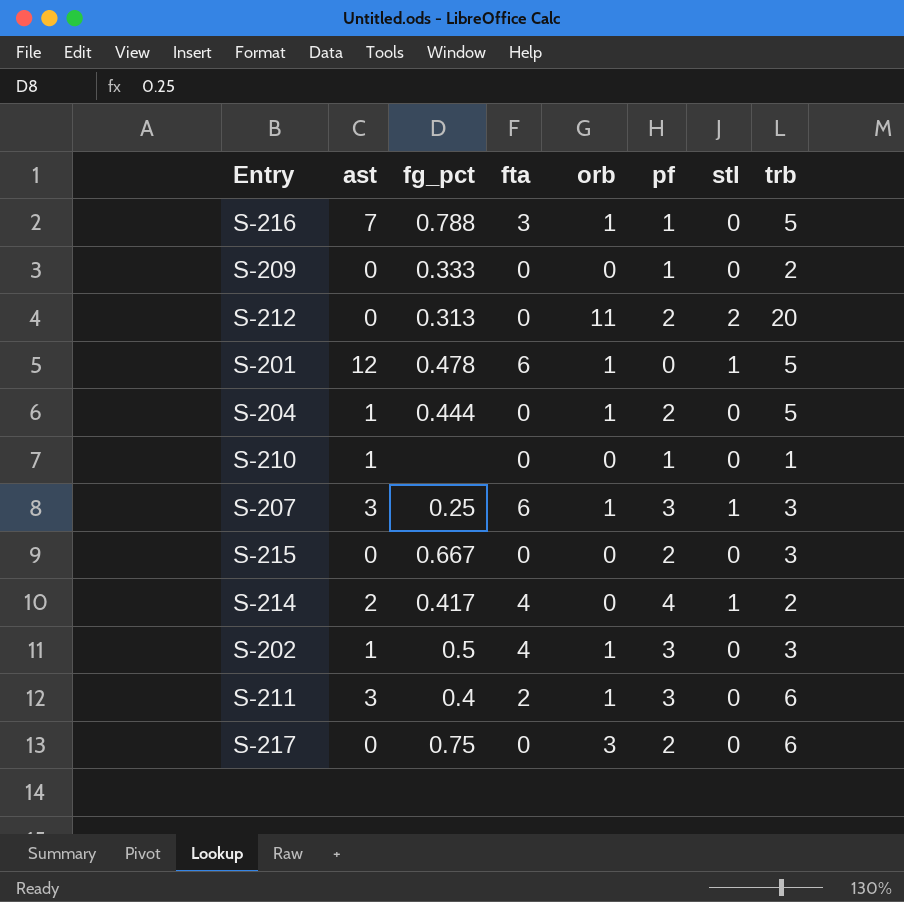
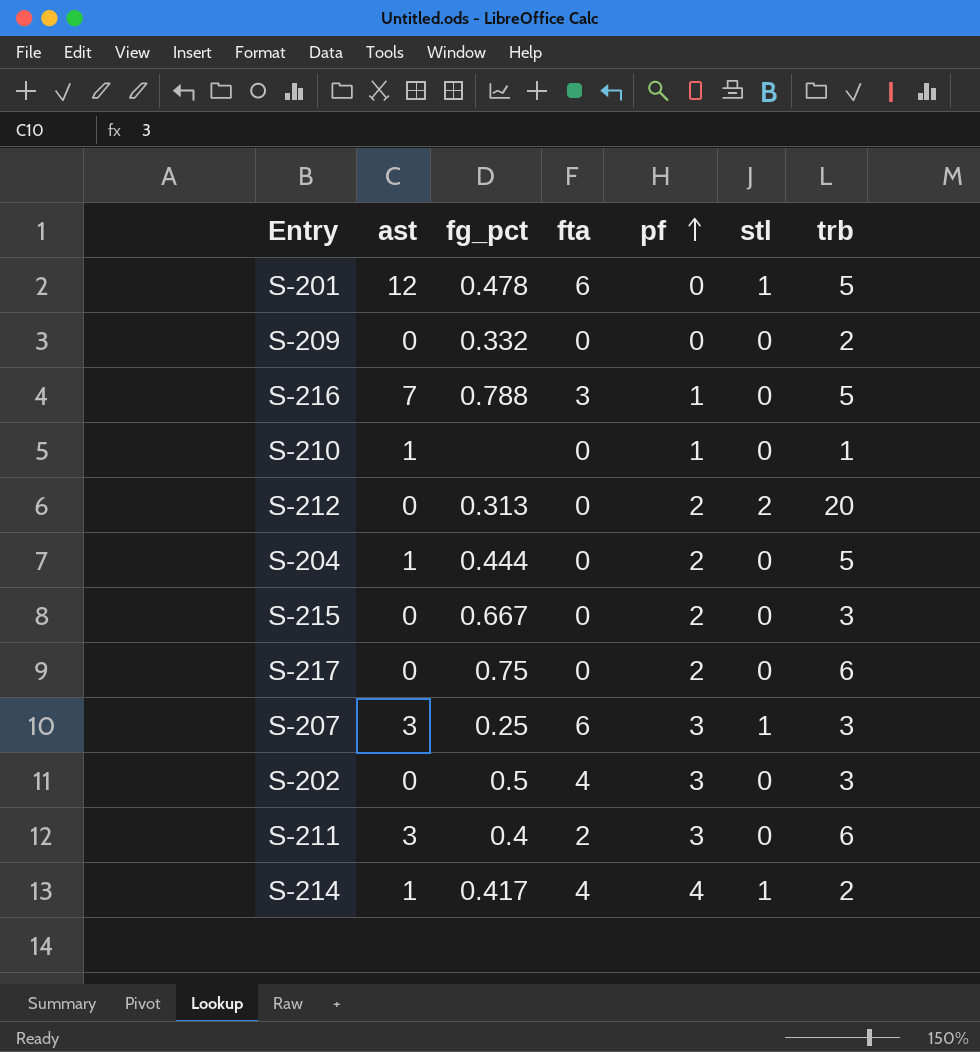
row order: none -> pf ascending
column orb | position: 5 -> none
S-209 | fg_pct: 0.333 -> 0.332
S-209 | pf: 1 -> 0
S-202 | ast: 1 -> 0
S-214 | ast: 2 -> 1

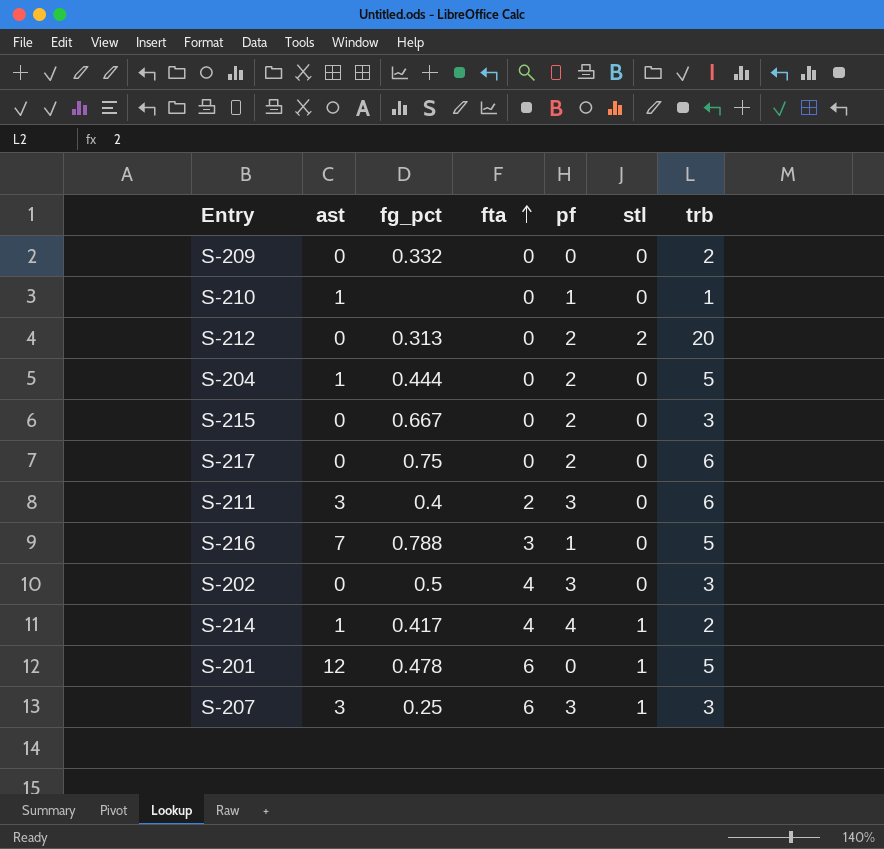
row order: pf ascending -> fta ascending

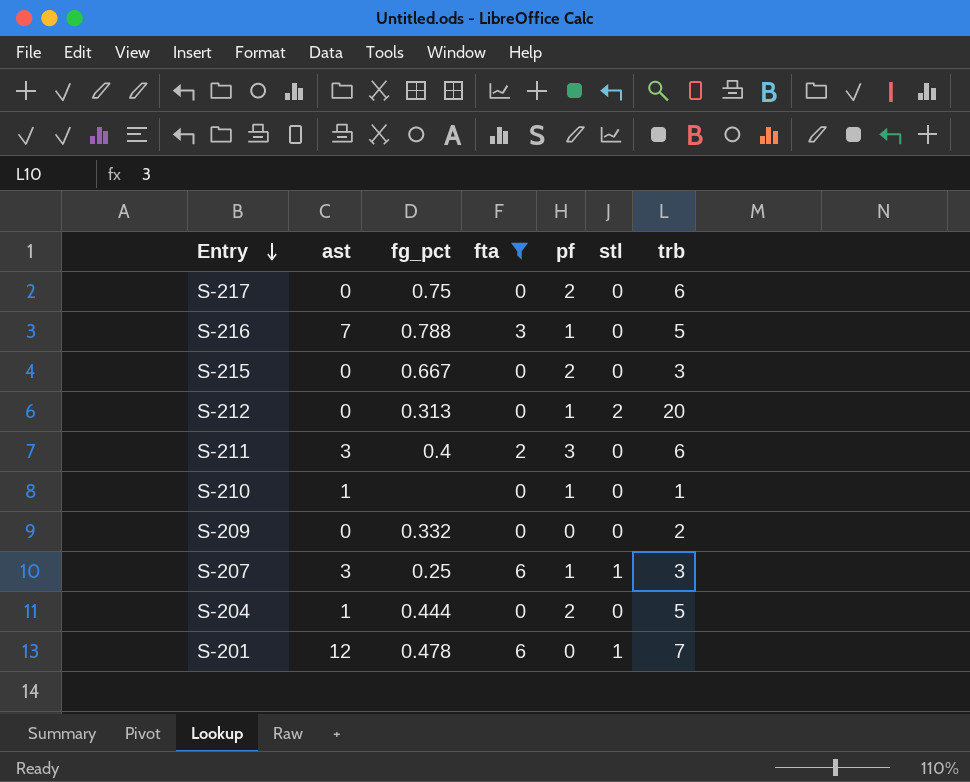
filter: none -> fta != 4
row order: fta ascending -> Entry descending
S-212 | pf: 2 -> 1
S-207 | pf: 3 -> 1
S-201 | trb: 5 -> 7

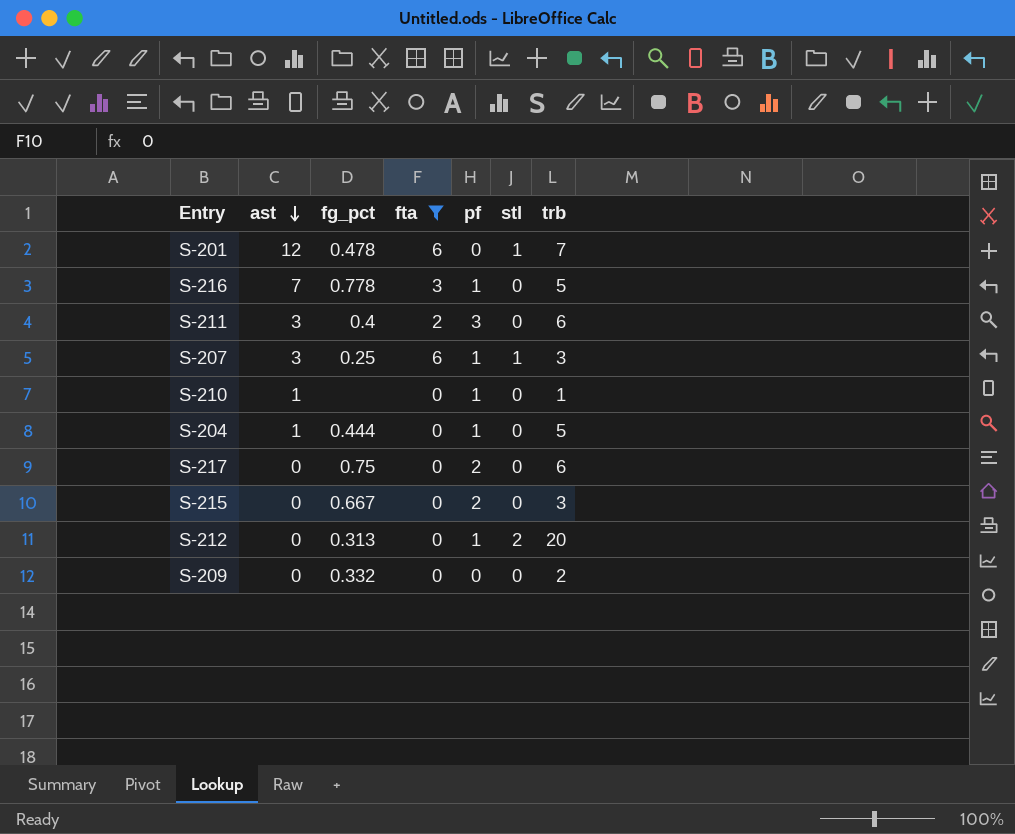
row order: Entry descending -> ast descending
S-216 | fg_pct: 0.788 -> 0.778
S-204 | pf: 2 -> 1

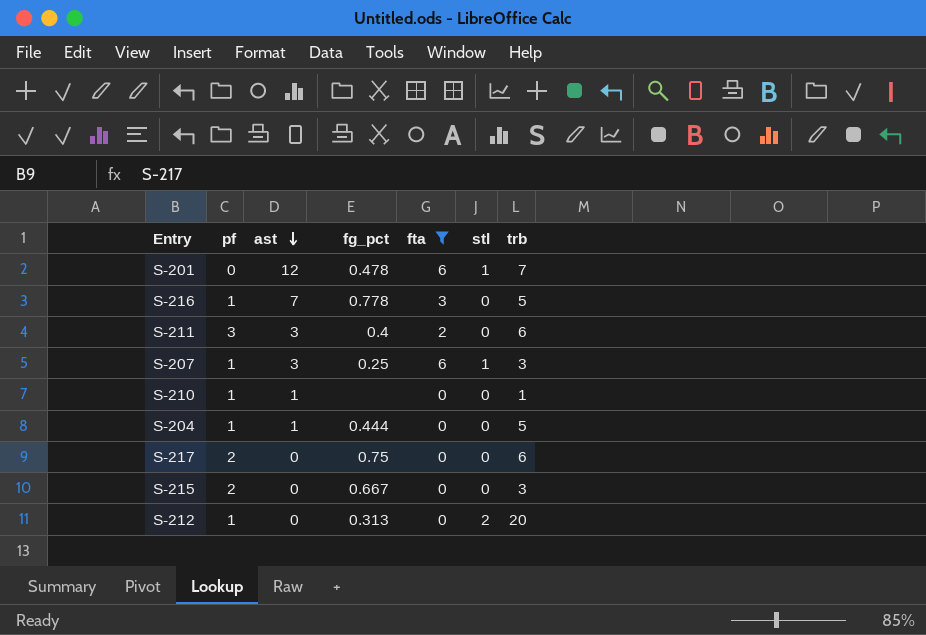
column pf | position: 5 -> 2
row S-209: 0 | 0.332 | 0 | 0 | 0 | 2 -> none

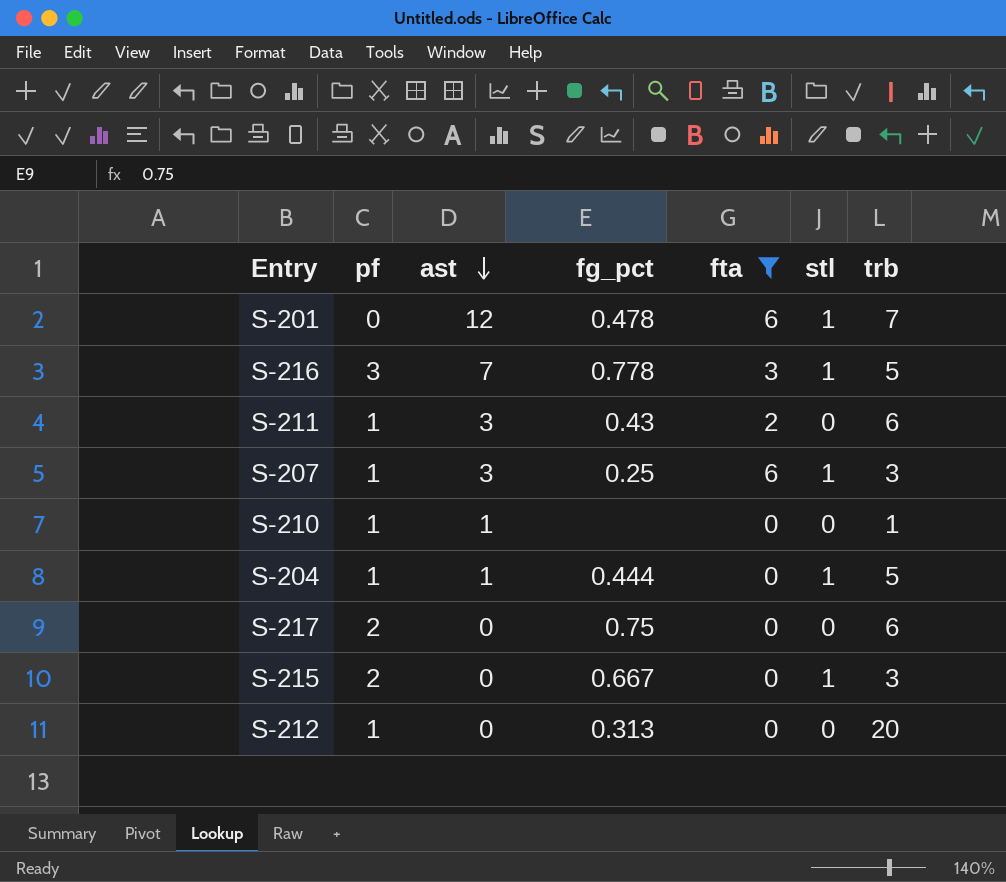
S-216 | pf: 1 -> 3
S-216 | stl: 0 -> 1
S-211 | pf: 3 -> 1
S-211 | fg_pct: 0.4 -> 0.43
S-204 | stl: 0 -> 1
S-215 | stl: 0 -> 1
S-212 | stl: 2 -> 0

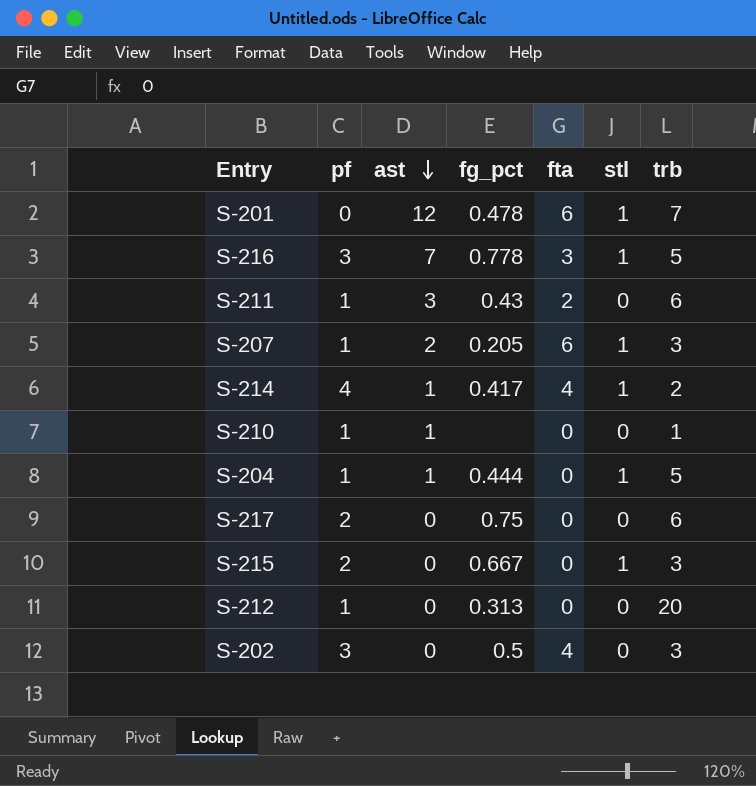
filter: fta != 4 -> none
S-207 | ast: 3 -> 2
S-207 | fg_pct: 0.25 -> 0.205

